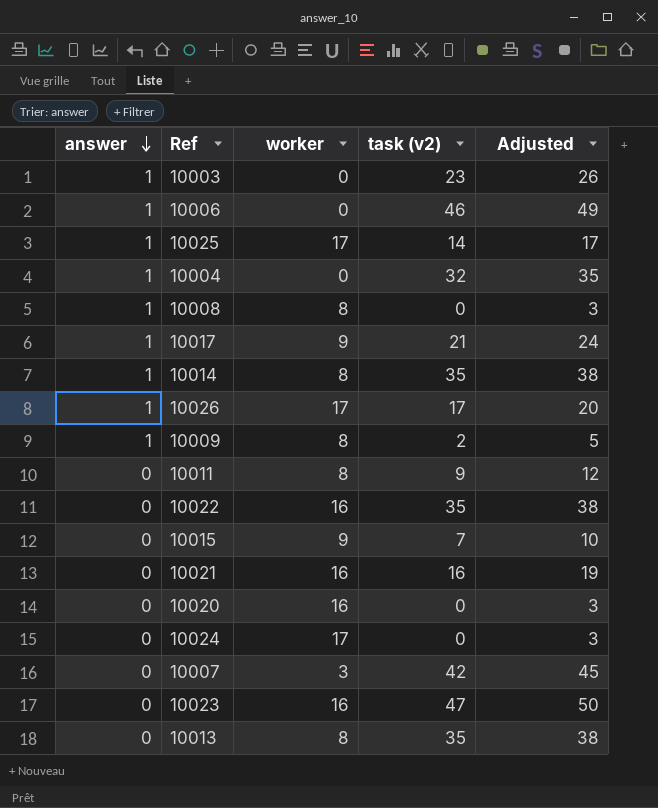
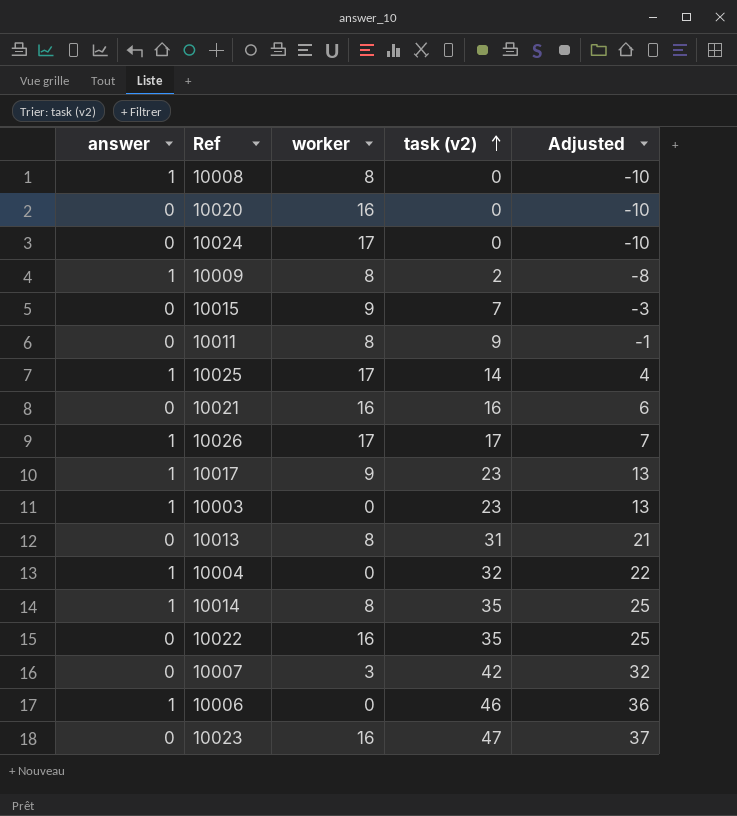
row order: answer descending -> task (v2) ascending
column Adjusted | formula: [task (v2)] + 3 -> [task (v2)] - 10
10017 | task (v2): 21 -> 23
10013 | task (v2): 35 -> 31

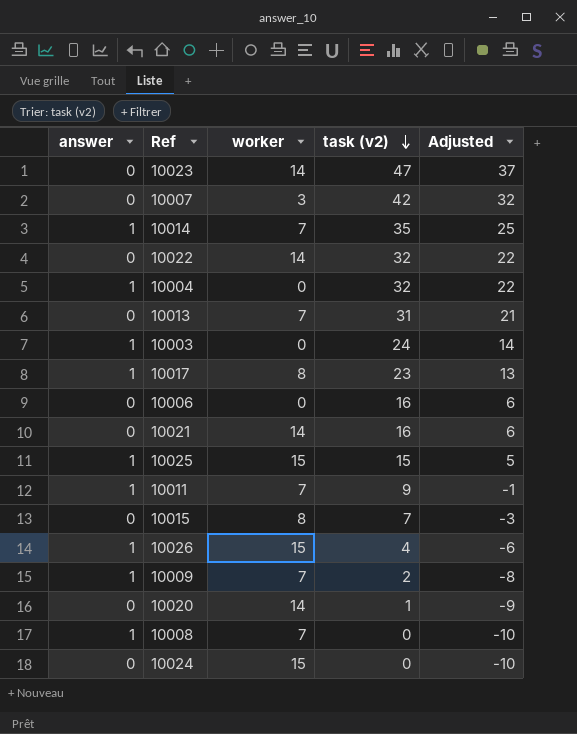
row order: task (v2) ascending -> task (v2) descending
10023 | worker: 16 -> 14
10014 | worker: 8 -> 7
10022 | worker: 16 -> 14
10022 | task (v2): 35 -> 32
10022 | Adjusted: 25 -> 22
10013 | worker: 8 -> 7
10003 | task (v2): 23 -> 24
10003 | Adjusted: 13 -> 14
10017 | worker: 9 -> 8
10006 | answer: 1 -> 0
10006 | task (v2): 46 -> 16
10006 | Adjusted: 36 -> 6
10021 | worker: 16 -> 14
10025 | worker: 17 -> 15
10025 | task (v2): 14 -> 15
10025 | Adjusted: 4 -> 5
10011 | answer: 0 -> 1
10011 | worker: 8 -> 7
10015 | worker: 9 -> 8
10026 | worker: 17 -> 15
10026 | task (v2): 17 -> 4
10026 | Adjusted: 7 -> -6
10009 | worker: 8 -> 7
10020 | worker: 16 -> 14
10020 | task (v2): 0 -> 1
10020 | Adjusted: -10 -> -9
10008 | worker: 8 -> 7
10024 | worker: 17 -> 15

